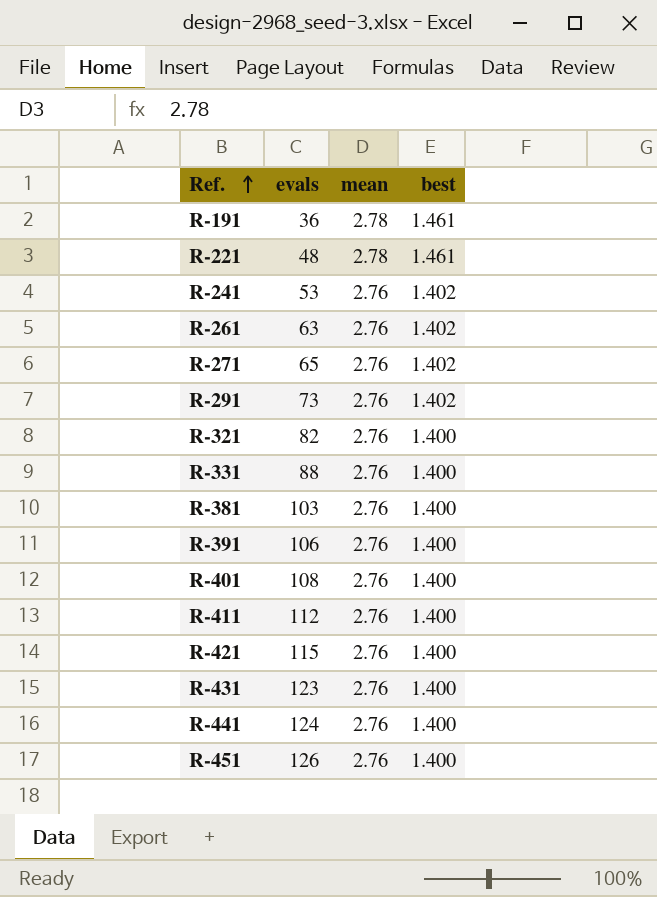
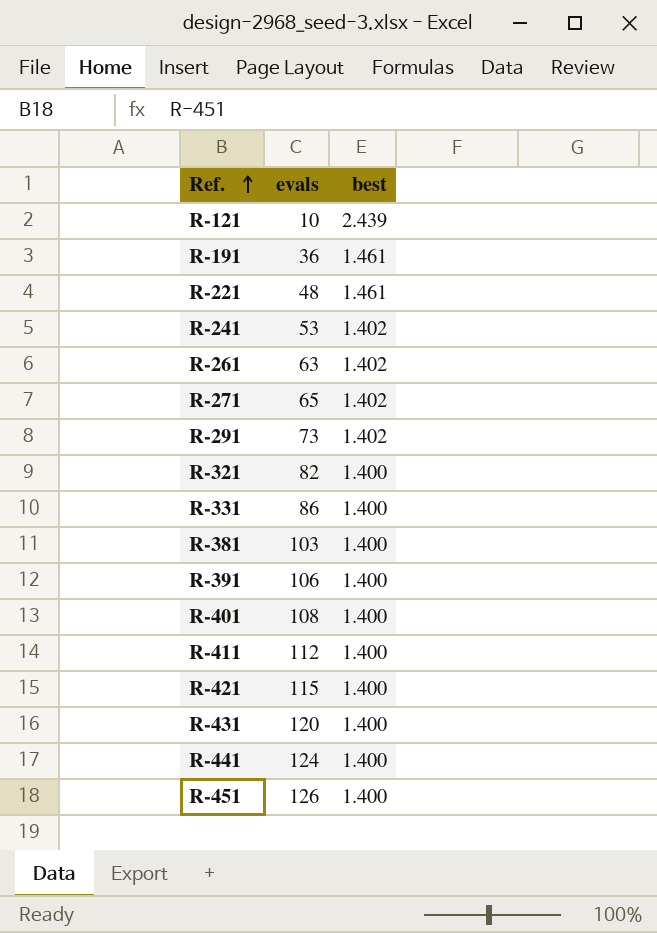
column mean | position: 3 -> none
row R-121: none -> 10 | 2.439
R-331 | evals: 88 -> 86
R-431 | evals: 123 -> 120

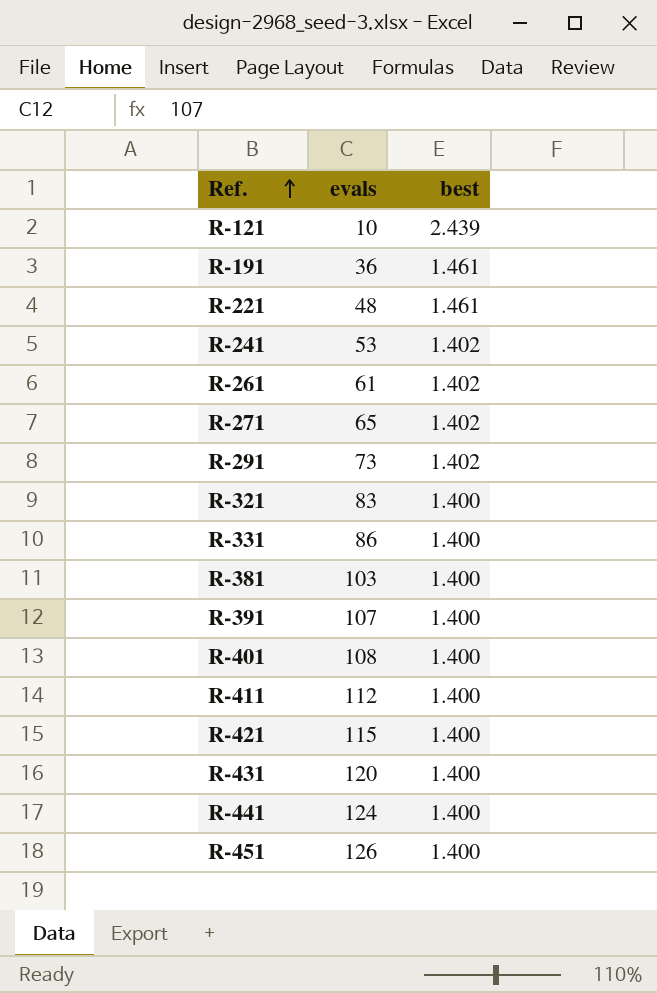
R-261 | evals: 63 -> 61
R-321 | evals: 82 -> 83
R-391 | evals: 106 -> 107

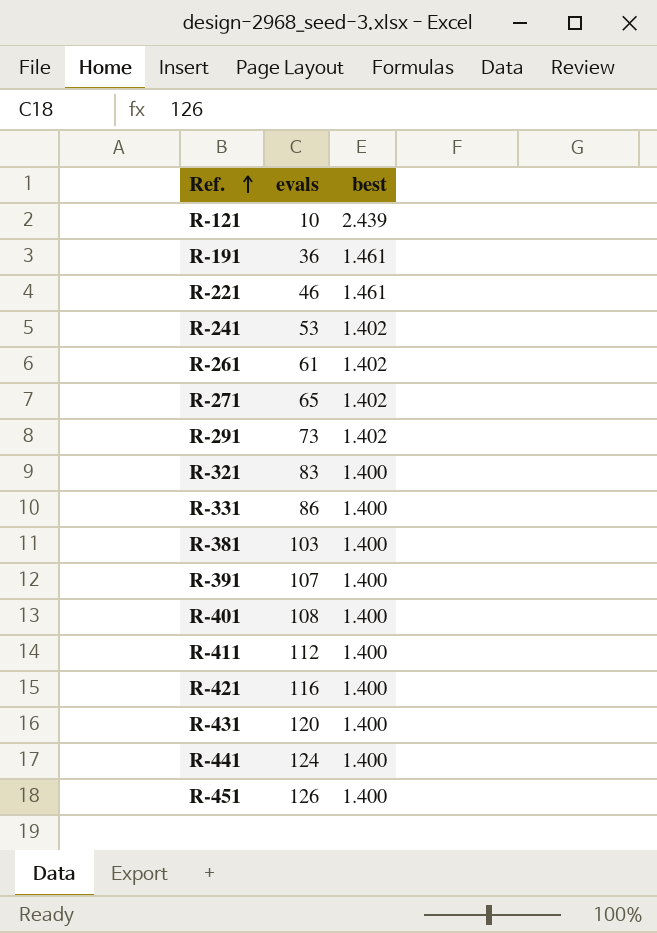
R-221 | evals: 48 -> 46
R-421 | evals: 115 -> 116

